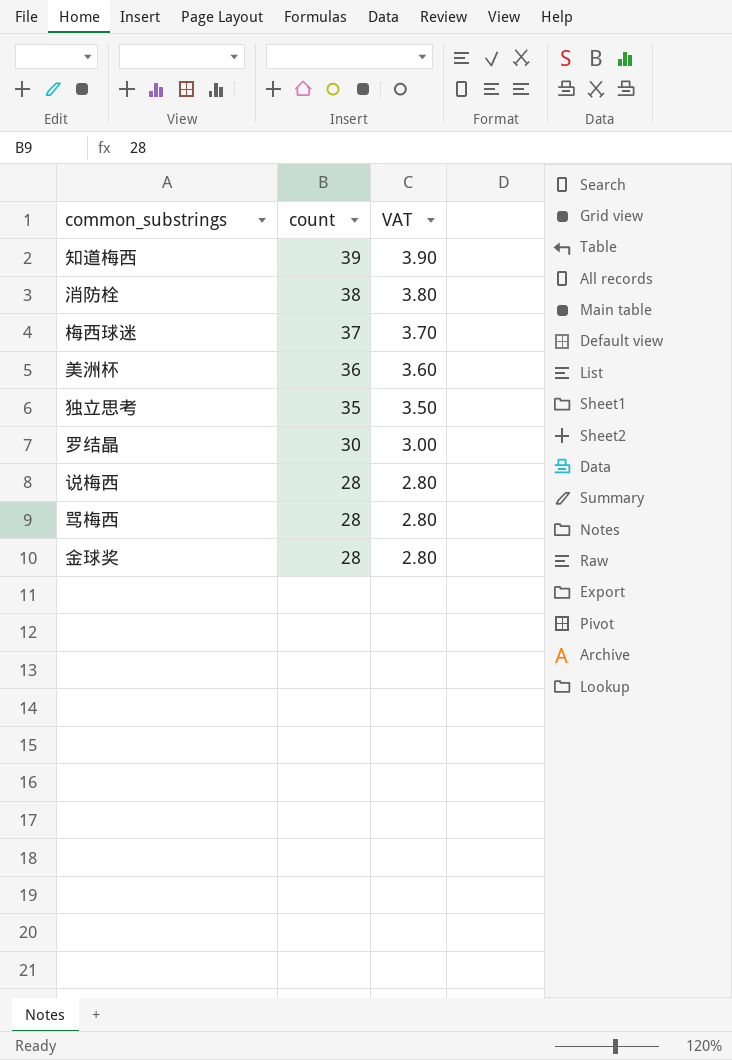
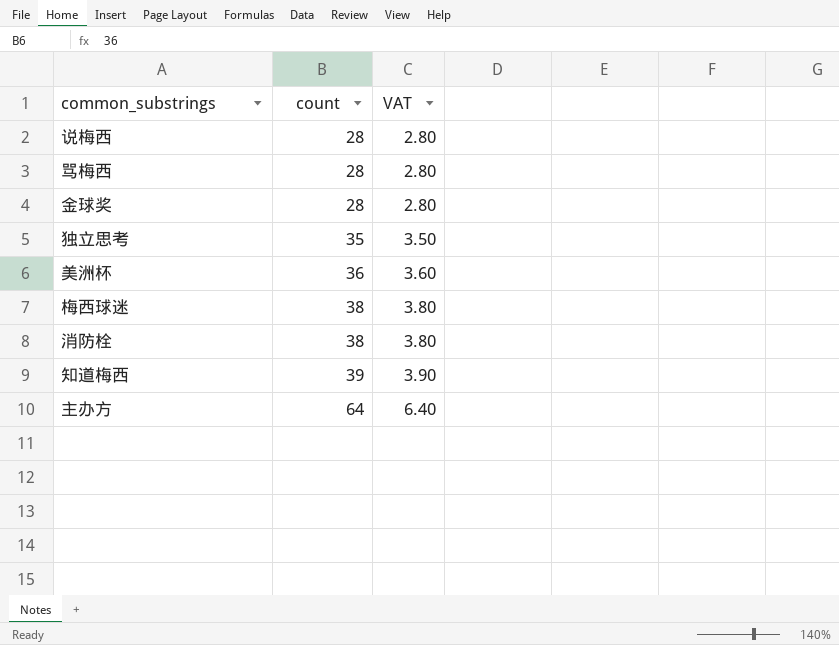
row order: count descending -> count ascending
row 罗结晶: 30 | 3.00 -> none
梅西球迷 | count: 37 -> 38
梅西球迷 | VAT: 3.70 -> 3.80
row 主办方: none -> 64 | 6.40

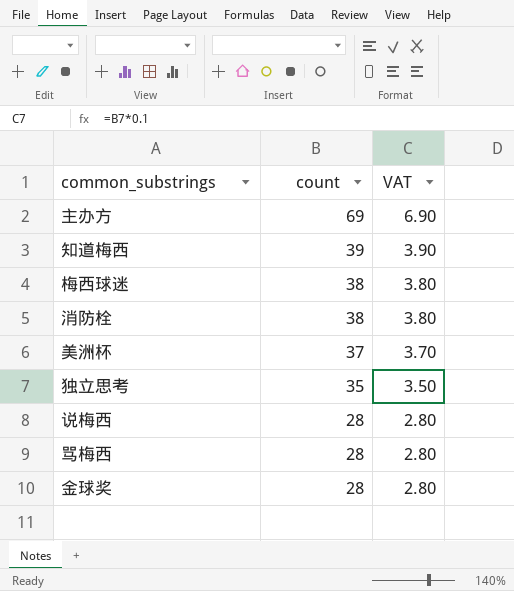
row order: count ascending -> count descending
主办方 | count: 64 -> 69
主办方 | VAT: 6.40 -> 6.90
美洲杯 | count: 36 -> 37
美洲杯 | VAT: 3.60 -> 3.70

